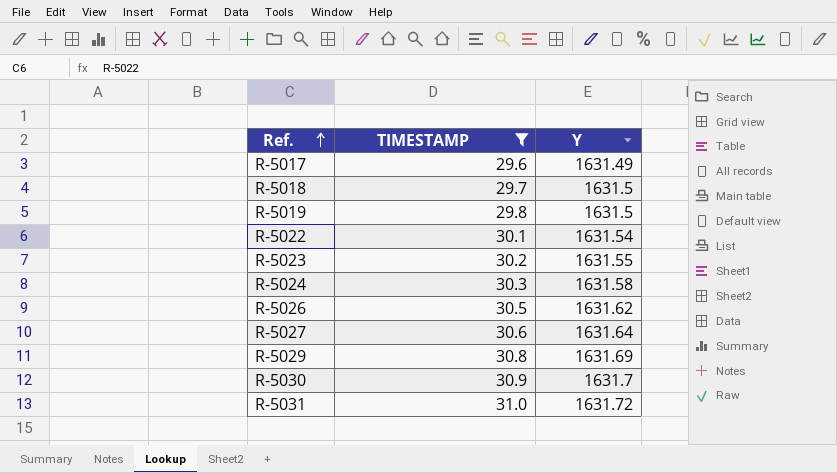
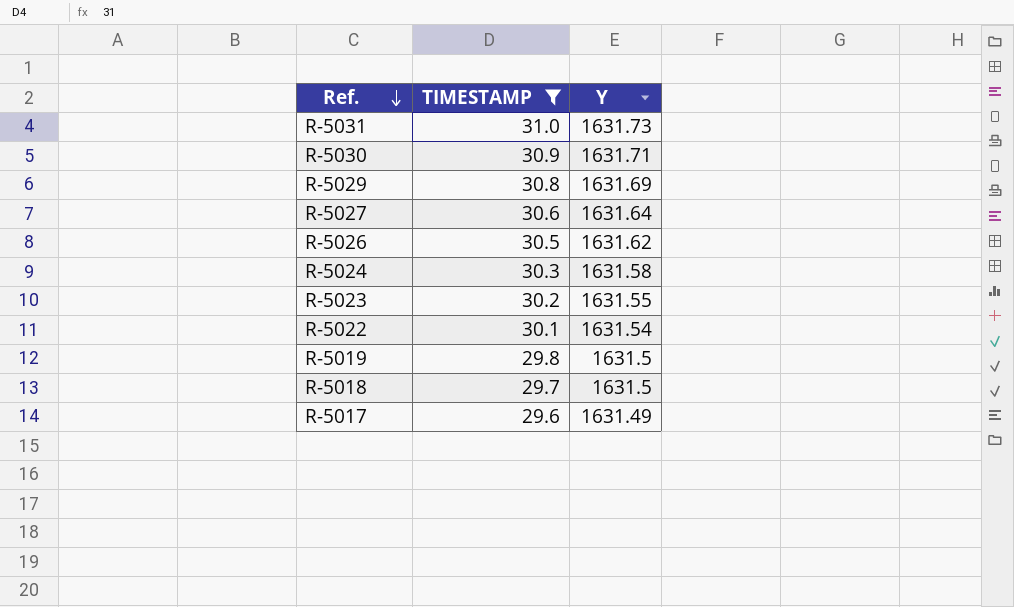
row order: Ref. ascending -> Ref. descending
R-5031 | Y: 1631.72 -> 1631.73
R-5030 | Y: 1631.7 -> 1631.71

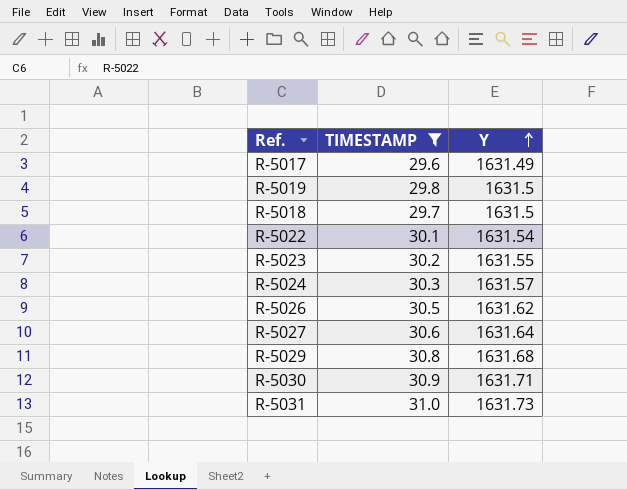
row order: Ref. descending -> Y ascending
R-5024 | Y: 1631.58 -> 1631.57
R-5029 | Y: 1631.69 -> 1631.68

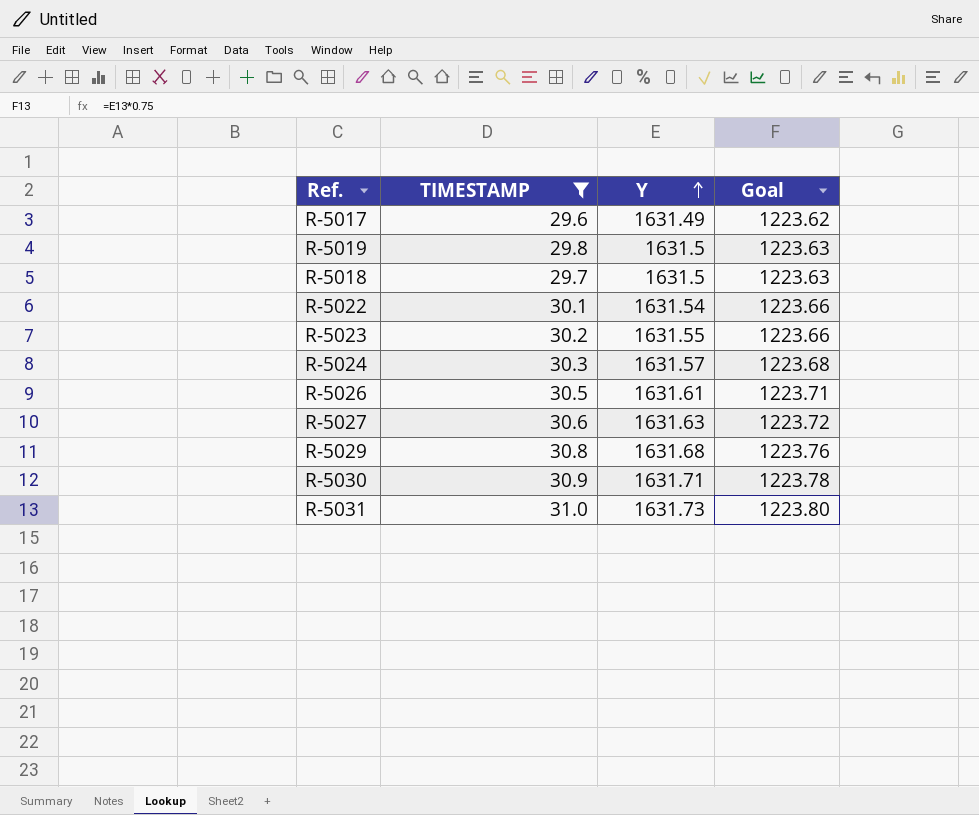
column Goal | formula: none -> [Y] * 0.75
R-5026 | Y: 1631.62 -> 1631.61
R-5027 | Y: 1631.64 -> 1631.63

